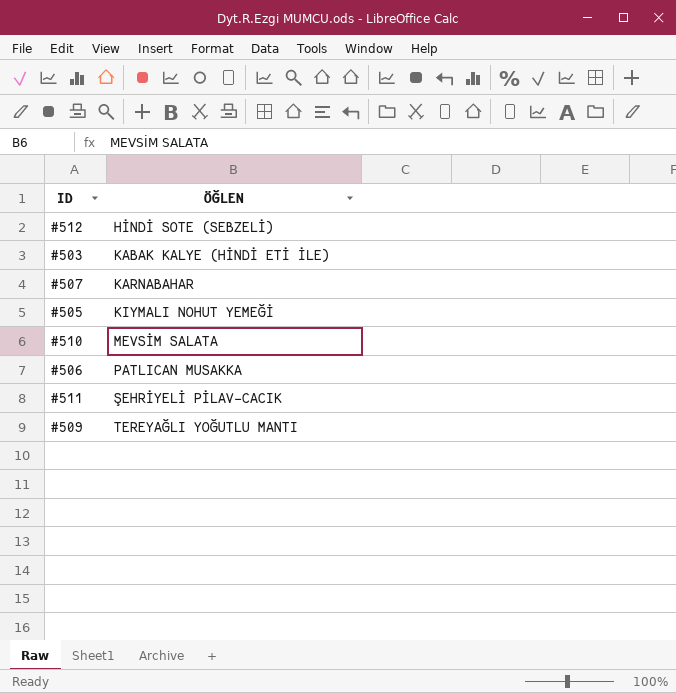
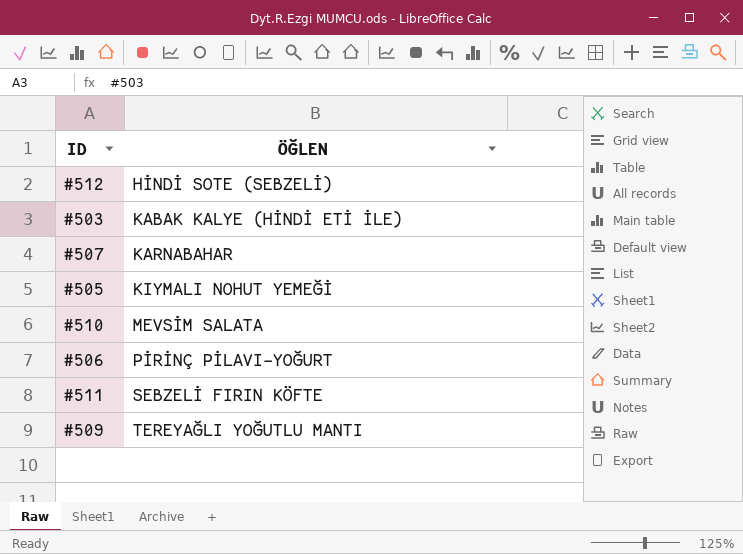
#506 | ÖĞLEN: PATLICAN MUSAKKA -> PİRİNÇ PİLAVI-YOĞURT
#511 | ÖĞLEN: ŞEHRİYELİ PİLAV-CACIK -> SEBZELİ FIRIN KÖFTE

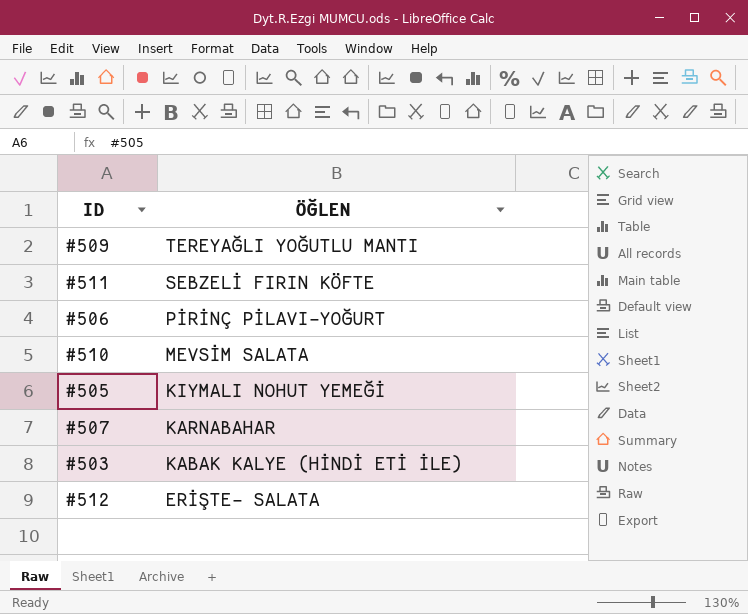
row order: ÖĞLEN ascending -> ÖĞLEN descending
#512 | ÖĞLEN: HİNDİ SOTE (SEBZELİ) -> ERİŞTE- SALATA

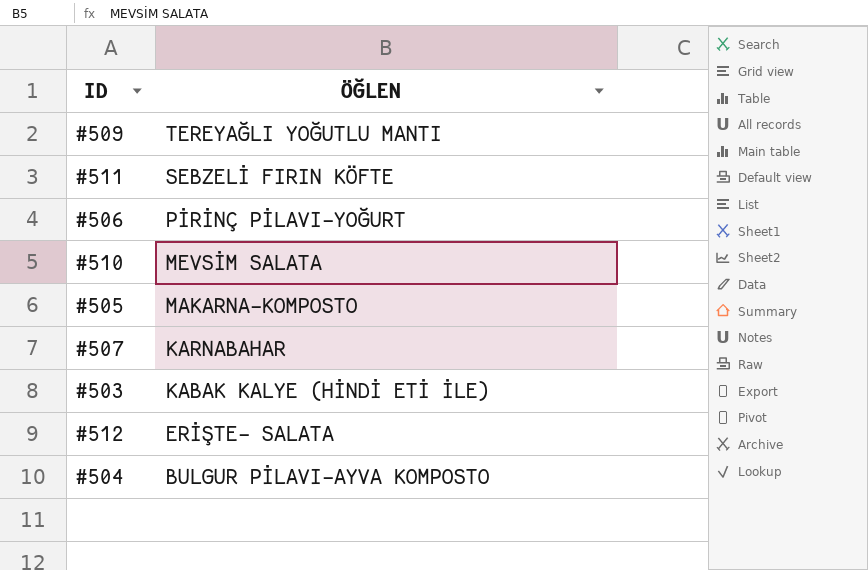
#505 | ÖĞLEN: KIYMALI NOHUT YEMEĞİ -> MAKARNA-KOMPOSTO
row #504: none -> BULGUR PİLAVI-AYVA KOMPOSTO

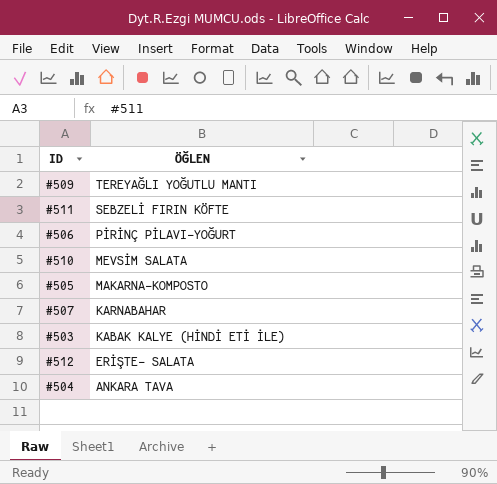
#504 | ÖĞLEN: BULGUR PİLAVI-AYVA KOMPOSTO -> ANKARA TAVA

